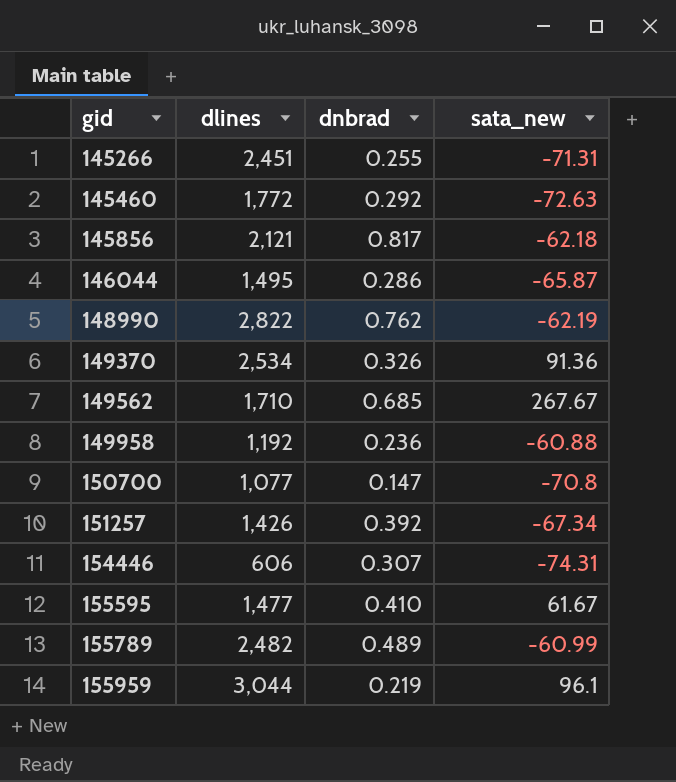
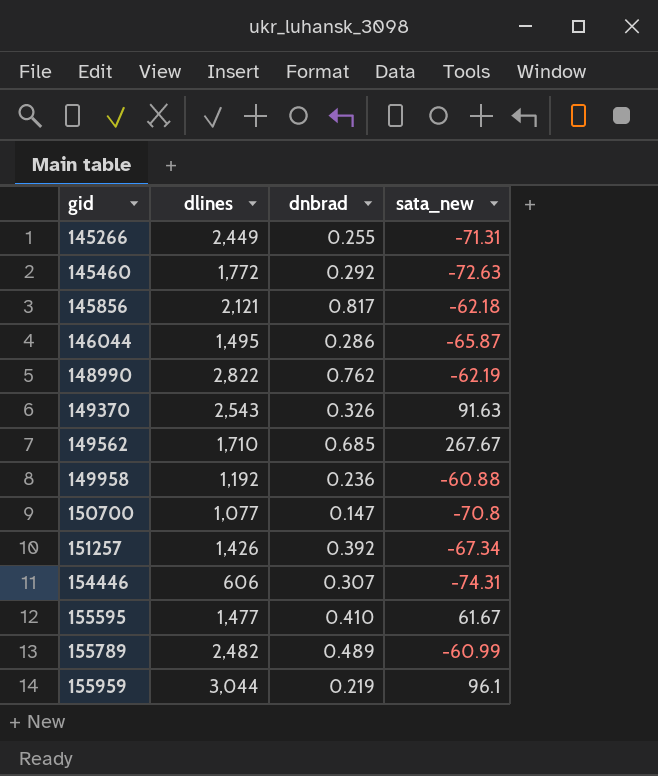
145266 | dlines: 2,451 -> 2,449
149370 | dlines: 2,534 -> 2,543
149370 | sata_new: 91.36 -> 91.63

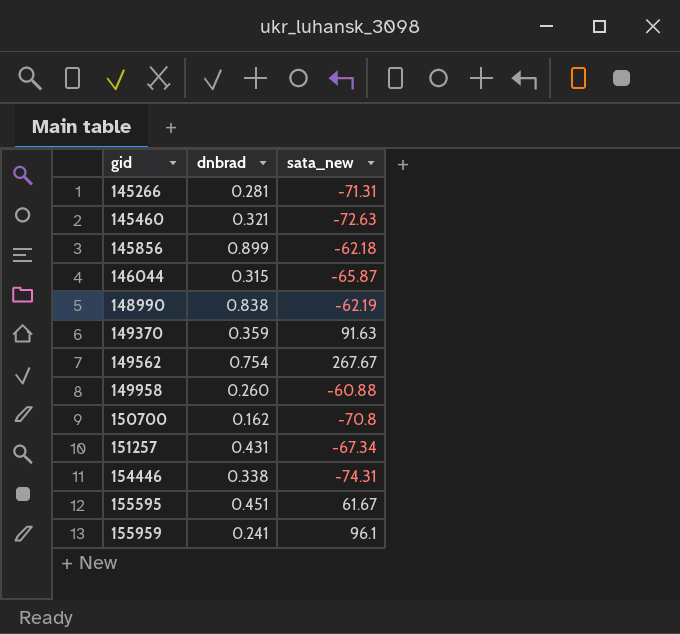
column dlines | position: 2 -> none
row 155789: 2,482 | 0.489 | -60.99 -> none
145266 | dnbrad: 0.255 -> 0.281
145460 | dnbrad: 0.292 -> 0.321
145856 | dnbrad: 0.817 -> 0.899
146044 | dnbrad: 0.286 -> 0.315
148990 | dnbrad: 0.762 -> 0.838
149370 | dnbrad: 0.326 -> 0.359
149562 | dnbrad: 0.685 -> 0.754
149958 | dnbrad: 0.236 -> 0.260
150700 | dnbrad: 0.147 -> 0.162
151257 | dnbrad: 0.392 -> 0.431
154446 | dnbrad: 0.307 -> 0.338
155595 | dnbrad: 0.410 -> 0.451
155959 | dnbrad: 0.219 -> 0.241

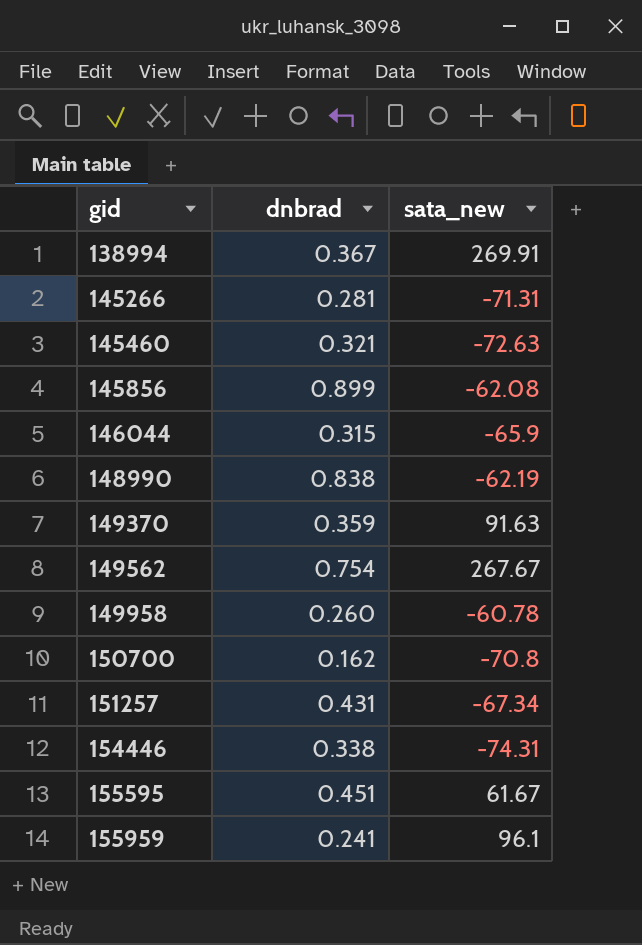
row 138994: none -> 0.367 | 269.91
145856 | sata_new: -62.18 -> -62.08
146044 | sata_new: -65.87 -> -65.9
149958 | sata_new: -60.88 -> -60.78

